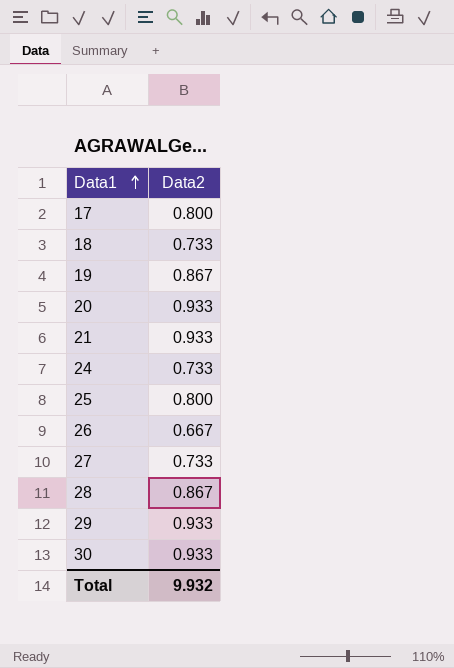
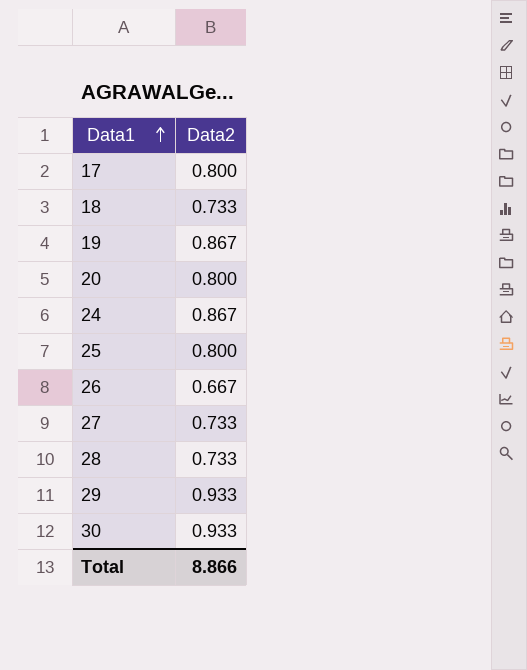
row 21: 0.933 -> none
20 | Data2: 0.933 -> 0.800
24 | Data2: 0.733 -> 0.867
28 | Data2: 0.867 -> 0.733
Total | Data2: 9.932 -> 8.866

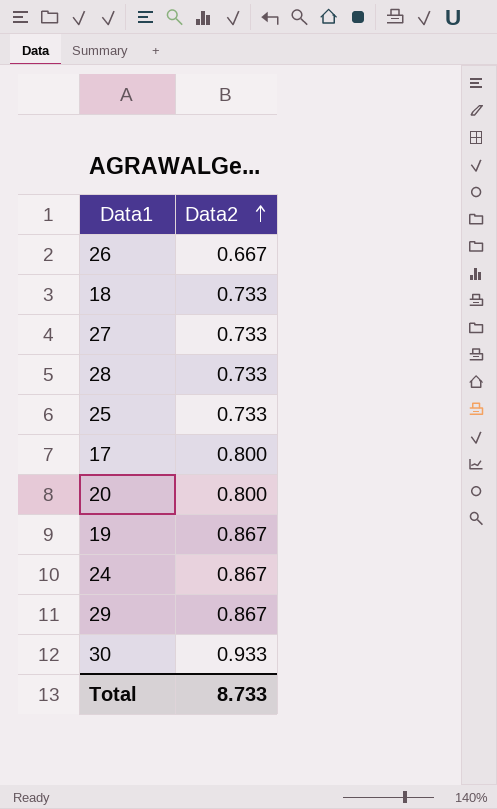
row order: Data1 ascending -> Data2 ascending
25 | Data2: 0.800 -> 0.733
29 | Data2: 0.933 -> 0.867
Total | Data2: 8.866 -> 8.733

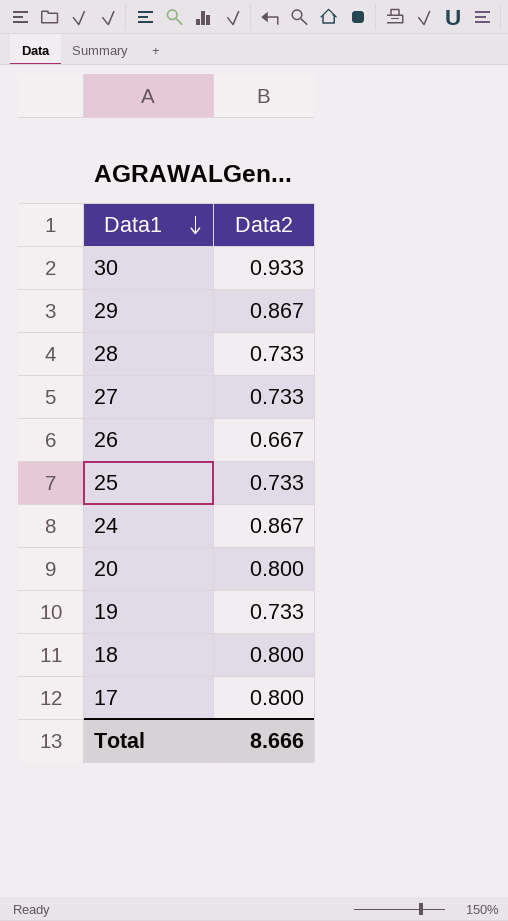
row order: Data2 ascending -> Data1 descending
19 | Data2: 0.867 -> 0.733
18 | Data2: 0.733 -> 0.800
Total | Data2: 8.733 -> 8.666

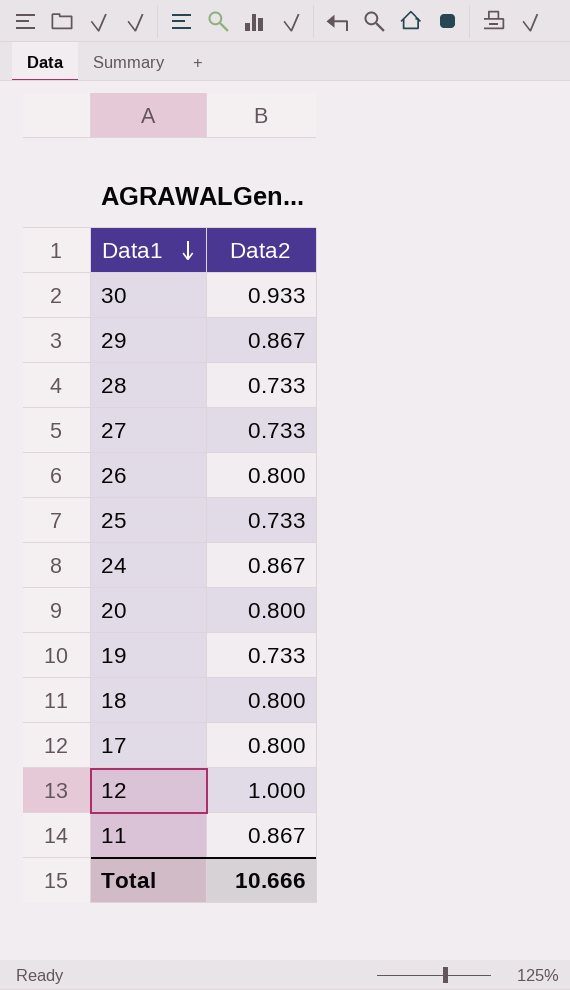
26 | Data2: 0.667 -> 0.800
row 12: none -> 1.000
row 11: none -> 0.867
Total | Data2: 8.666 -> 10.666

